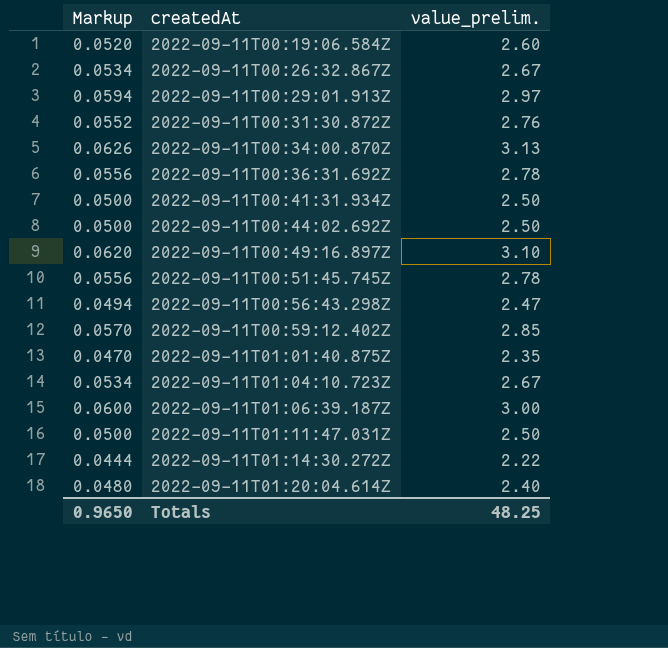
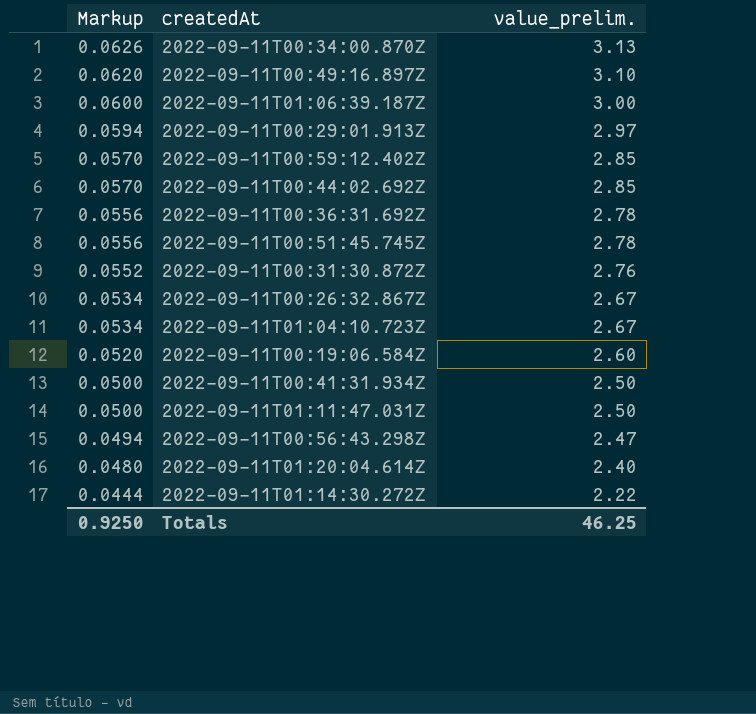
row order: createdAt ascending -> Markup descending
row 2022-09-11T01:01:40.875Z: 0.0470 | 2.35 -> none
2022-09-11T00:44:02.692Z | Markup: 0.0500 -> 0.0570
2022-09-11T00:44:02.692Z | value_prelim.: 2.50 -> 2.85
Totals | Markup: 0.9650 -> 0.9250
Totals | value_prelim.: 48.25 -> 46.25

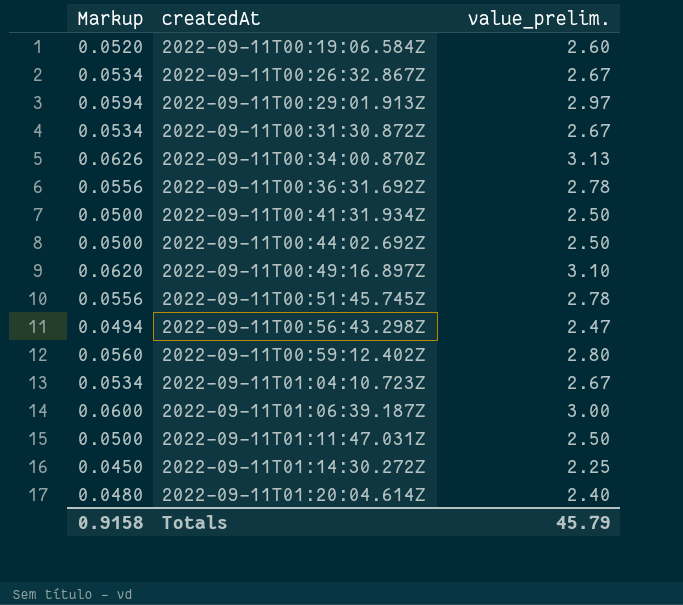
row order: Markup descending -> createdAt ascending
2022-09-11T00:31:30.872Z | Markup: 0.0552 -> 0.0534
2022-09-11T00:31:30.872Z | value_prelim.: 2.76 -> 2.67
2022-09-11T00:44:02.692Z | Markup: 0.0570 -> 0.0500
2022-09-11T00:44:02.692Z | value_prelim.: 2.85 -> 2.50
2022-09-11T00:59:12.402Z | Markup: 0.0570 -> 0.0560
2022-09-11T00:59:12.402Z | value_prelim.: 2.85 -> 2.80
2022-09-11T01:14:30.272Z | Markup: 0.0444 -> 0.0450
2022-09-11T01:14:30.272Z | value_prelim.: 2.22 -> 2.25
Totals | Markup: 0.9250 -> 0.9158
Totals | value_prelim.: 46.25 -> 45.79

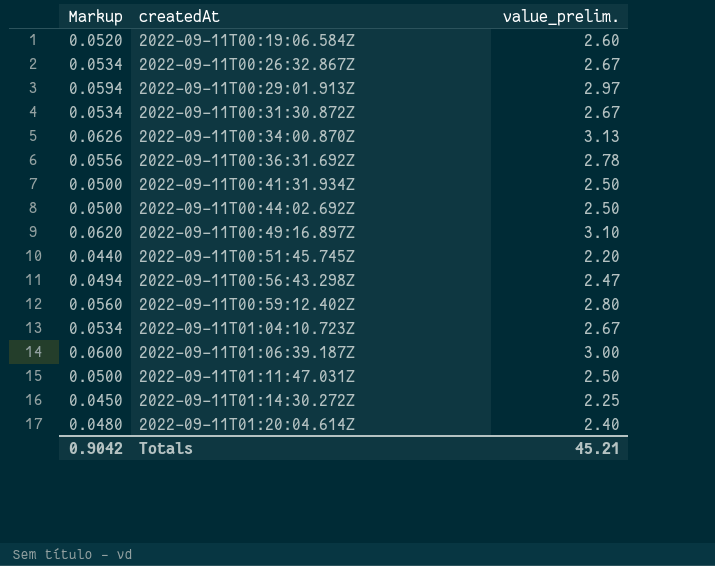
2022-09-11T00:51:45.745Z | Markup: 0.0556 -> 0.0440
2022-09-11T00:51:45.745Z | value_prelim.: 2.78 -> 2.20
Totals | Markup: 0.9158 -> 0.9042
Totals | value_prelim.: 45.79 -> 45.21

